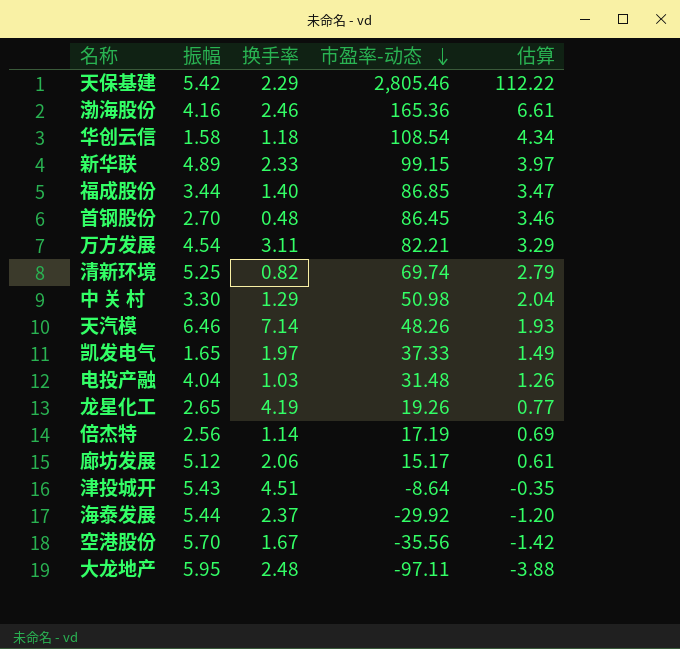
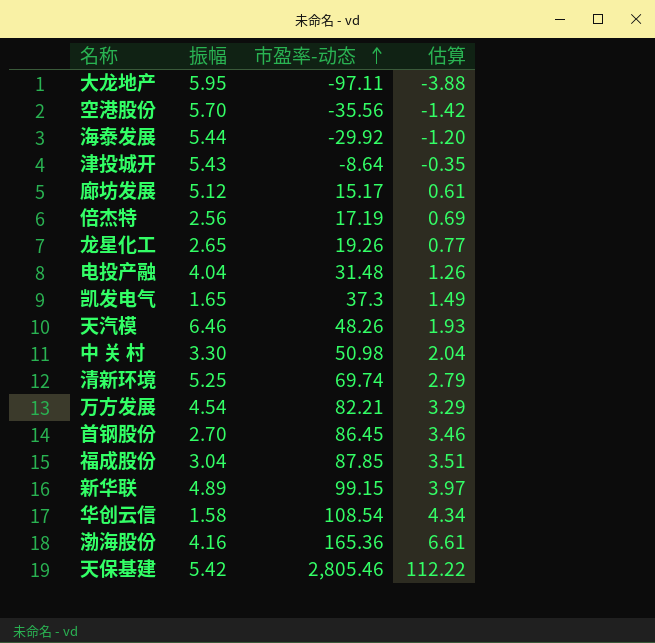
row order: 市盈率-动态 descending -> 市盈率-动态 ascending
column 换手率 | position: 3 -> none
凯发电气 | 市盈率-动态: 37.33 -> 37.3
福成股份 | 振幅: 3.44 -> 3.04
福成股份 | 市盈率-动态: 86.85 -> 87.85
福成股份 | 估算: 3.47 -> 3.51

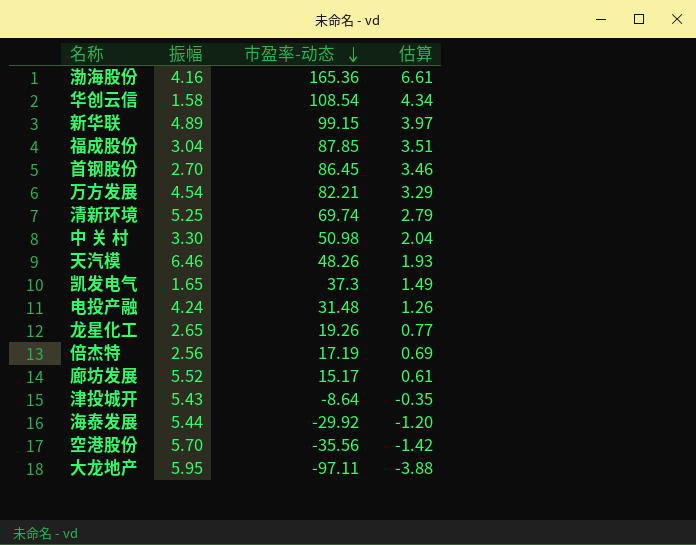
row order: 市盈率-动态 ascending -> 市盈率-动态 descending
row 天保基建: 5.42 | 2,805.46 | 112.22 -> none
电投产融 | 振幅: 4.04 -> 4.24
廊坊发展 | 振幅: 5.12 -> 5.52

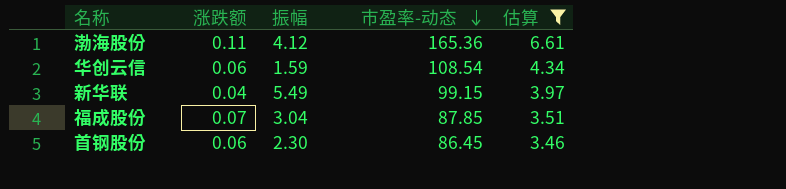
filter: none -> 估算 >= 3.46
column 涨跌额 | position: none -> 2
渤海股份 | 振幅: 4.16 -> 4.12
华创云信 | 振幅: 1.58 -> 1.59
新华联 | 振幅: 4.89 -> 5.49
首钢股份 | 振幅: 2.70 -> 2.30

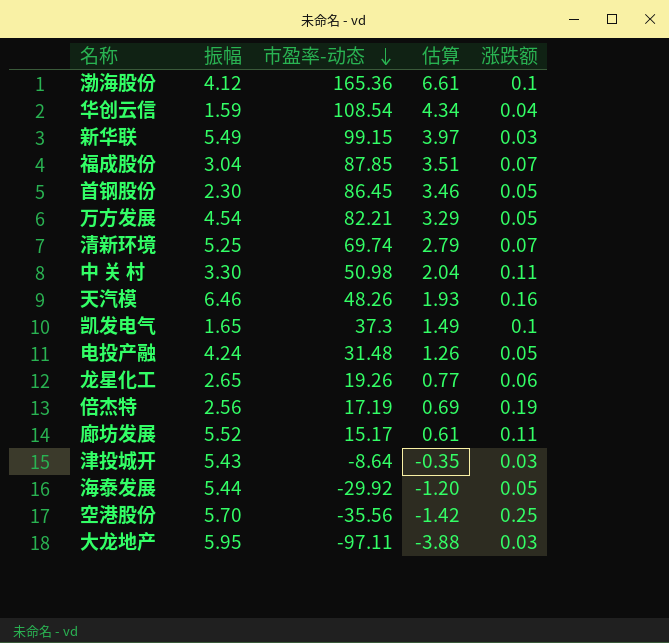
filter: 估算 >= 3.46 -> none
column 涨跌额 | position: 2 -> 5
渤海股份 | 涨跌额: 0.11 -> 0.1
华创云信 | 涨跌额: 0.06 -> 0.04
新华联 | 涨跌额: 0.04 -> 0.03
首钢股份 | 涨跌额: 0.06 -> 0.05

